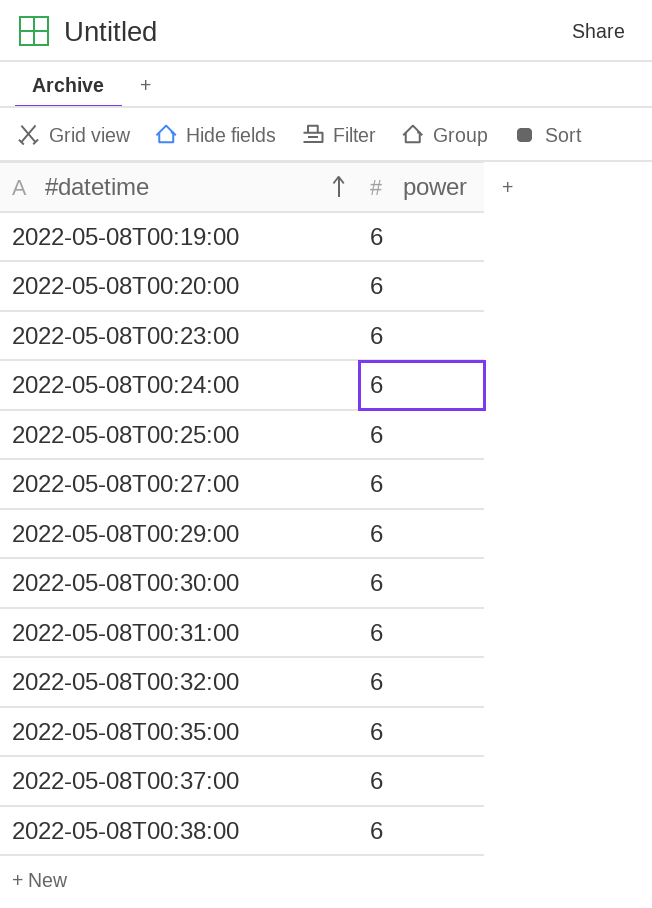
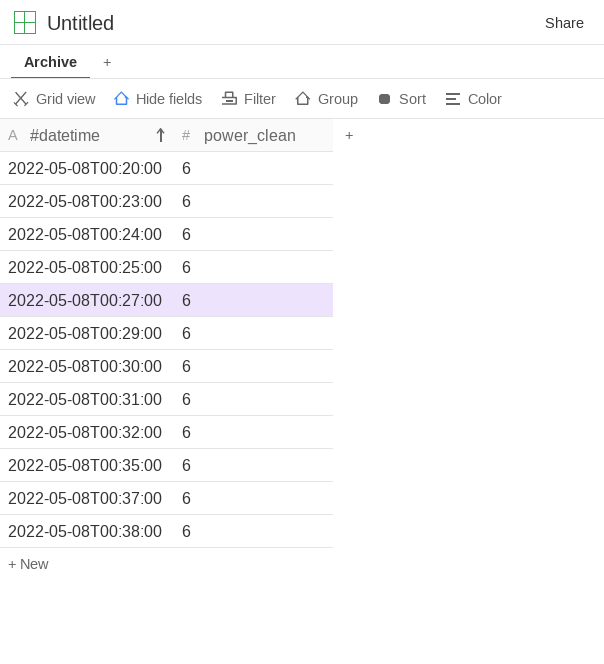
column name: power -> power_clean
row 2022-05-08T00:19:00: 6 -> none

